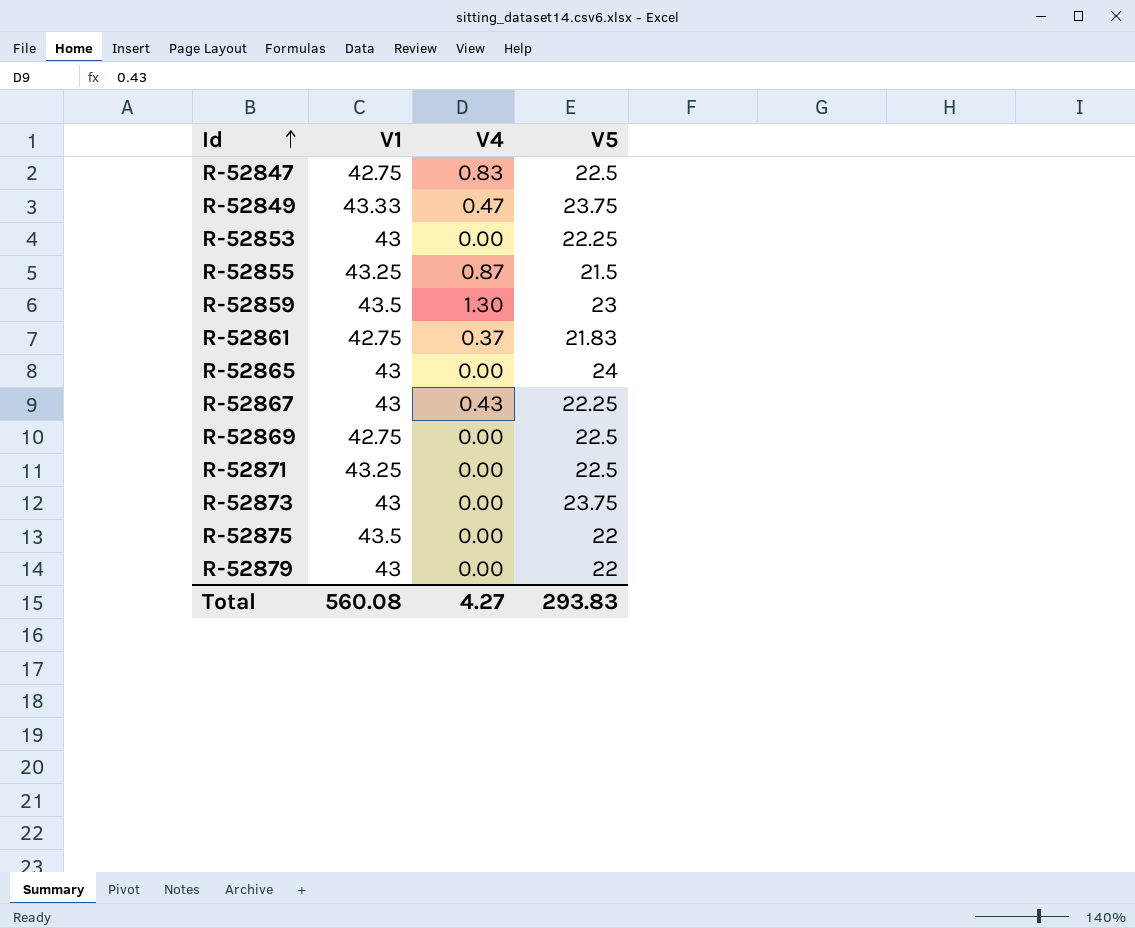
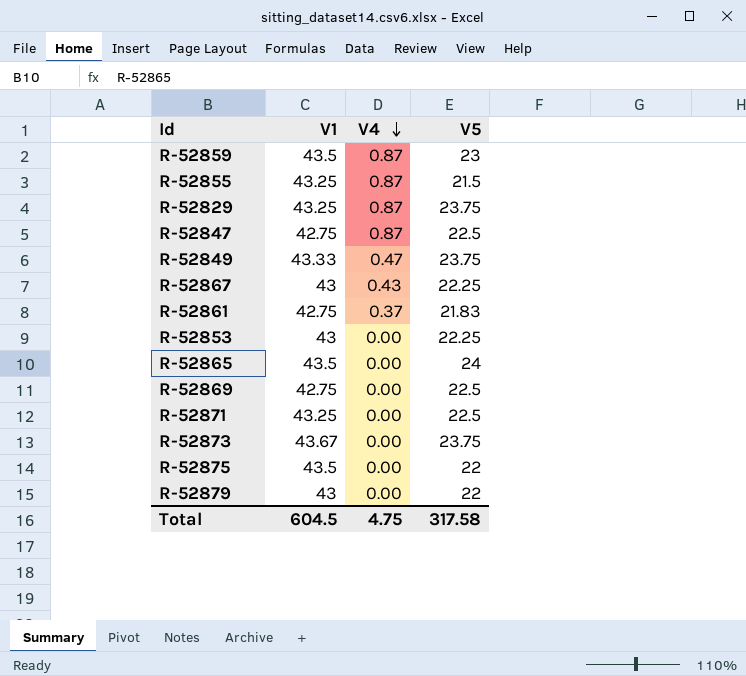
row order: Id ascending -> V4 descending
R-52859 | V4: 1.30 -> 0.87
row R-52829: none -> 43.25 | 0.87 | 23.75
R-52847 | V4: 0.83 -> 0.87
R-52865 | V1: 43 -> 43.5
R-52873 | V1: 43 -> 43.67
Total | V1: 560.08 -> 604.5
Total | V4: 4.27 -> 4.75
Total | V5: 293.83 -> 317.58

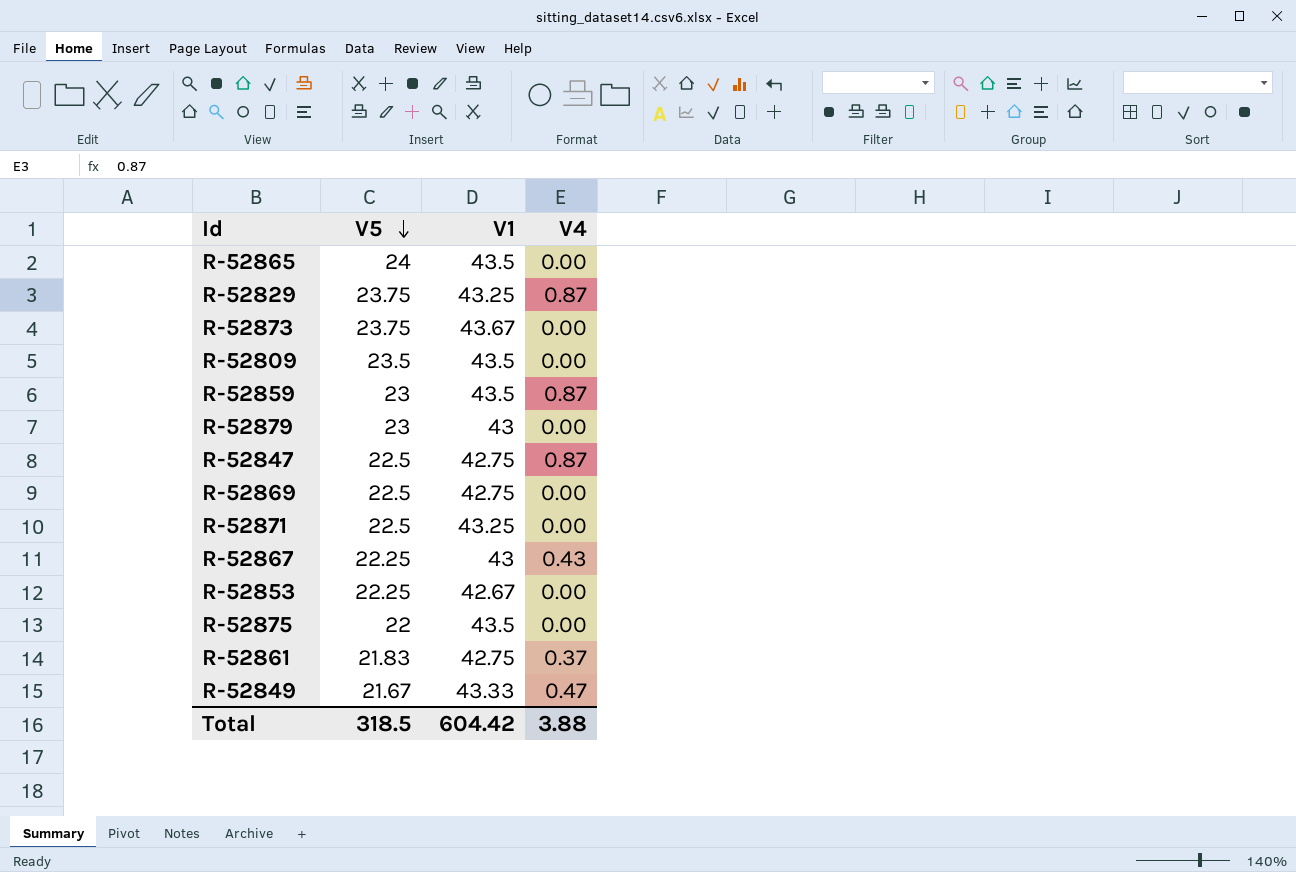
row order: V4 descending -> V5 descending
column V5 | position: 4 -> 2
row R-52855: 43.25 | 0.87 | 21.5 -> none
row R-52809: none -> 23.5 | 43.5 | 0.00
R-52879 | V5: 22 -> 23
R-52853 | V1: 43 -> 42.67
R-52849 | V5: 23.75 -> 21.67
Total | V5: 317.58 -> 318.5
Total | V1: 604.5 -> 604.42
Total | V4: 4.75 -> 3.88

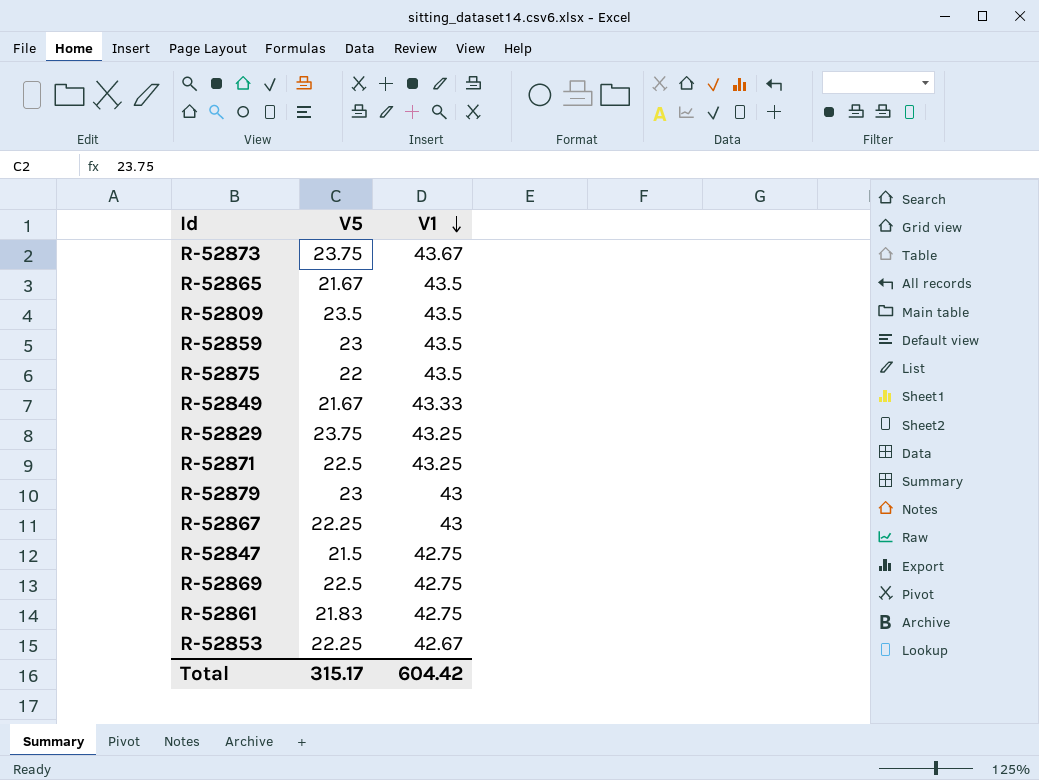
row order: V5 descending -> V1 descending
column V4 | position: 4 -> none
R-52865 | V5: 24 -> 21.67
R-52847 | V5: 22.5 -> 21.5
Total | V5: 318.5 -> 315.17

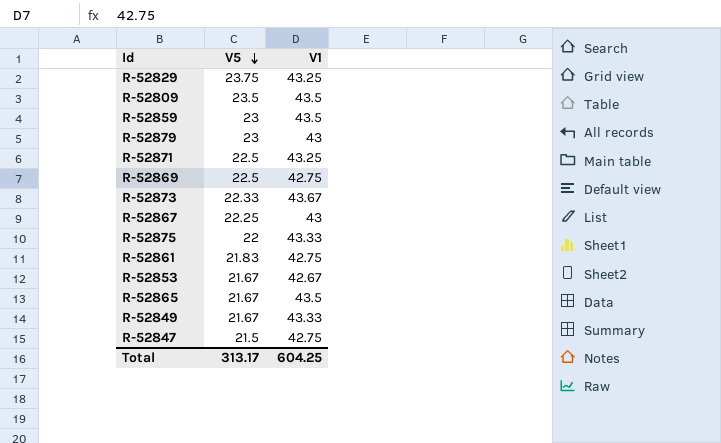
row order: V1 descending -> V5 descending
R-52873 | V5: 23.75 -> 22.33
R-52875 | V1: 43.5 -> 43.33
R-52853 | V5: 22.25 -> 21.67
Total | V5: 315.17 -> 313.17
Total | V1: 604.42 -> 604.25

